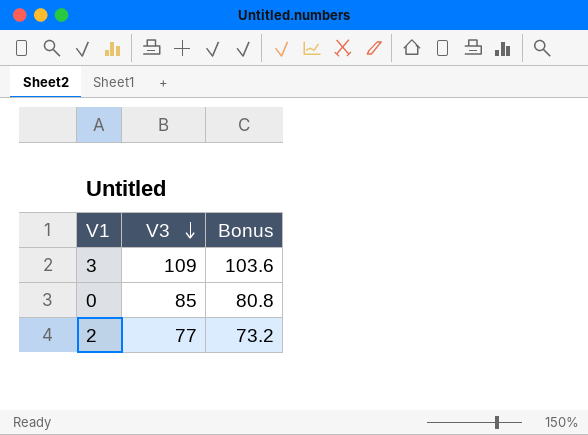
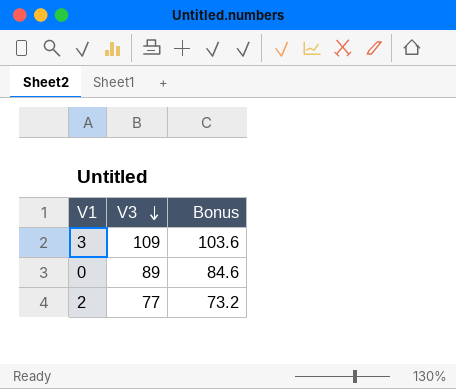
0 | V3: 85 -> 89
0 | Bonus: 80.8 -> 84.6

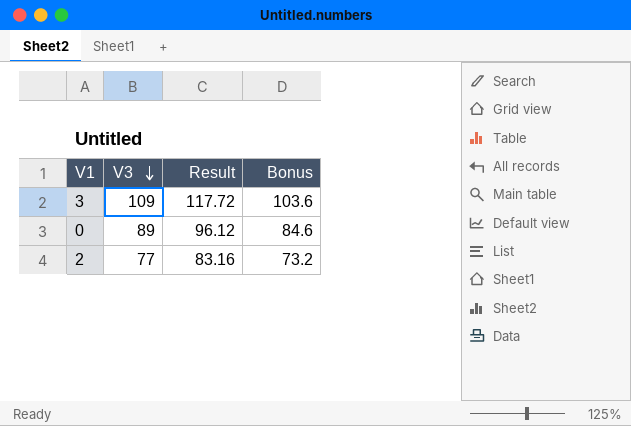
column Result | formula: none -> [V3] * 1.08

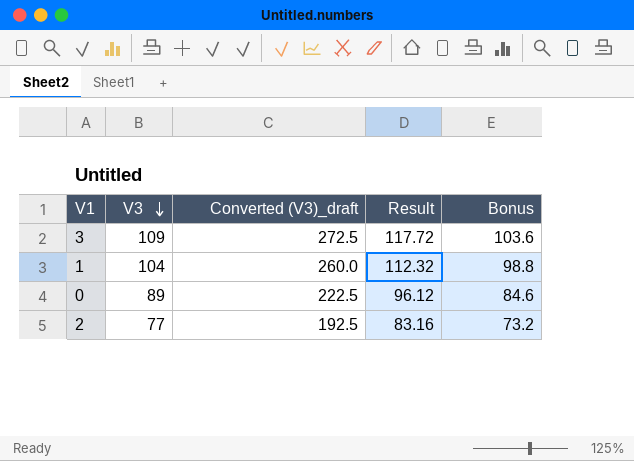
column Converted (V3)_draft | formula: none -> [V3] * 2.5
row 1: none -> 104 | 260.0 | 112.32 | 98.8

